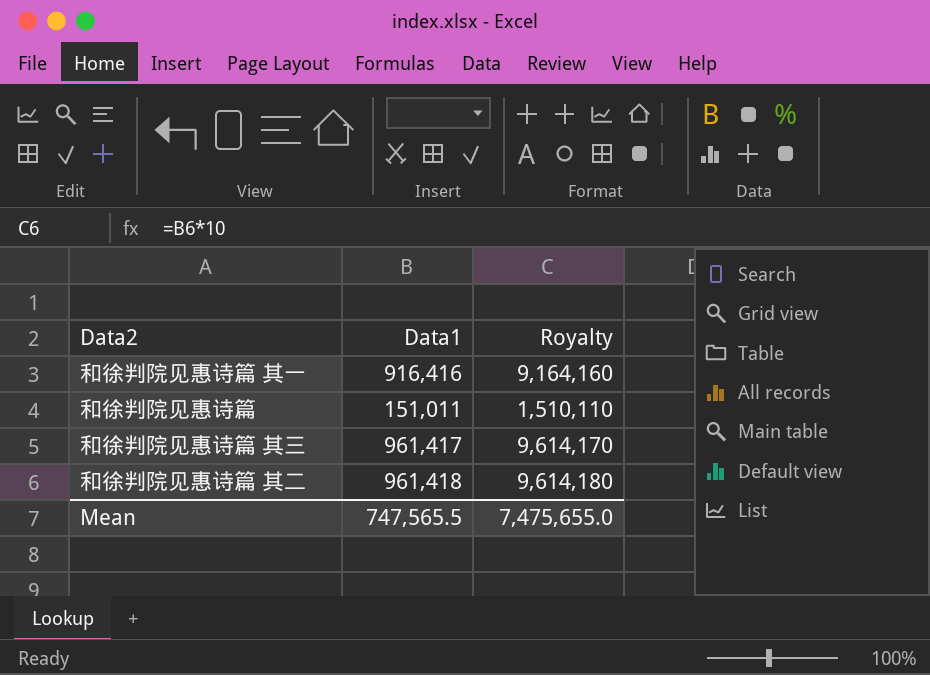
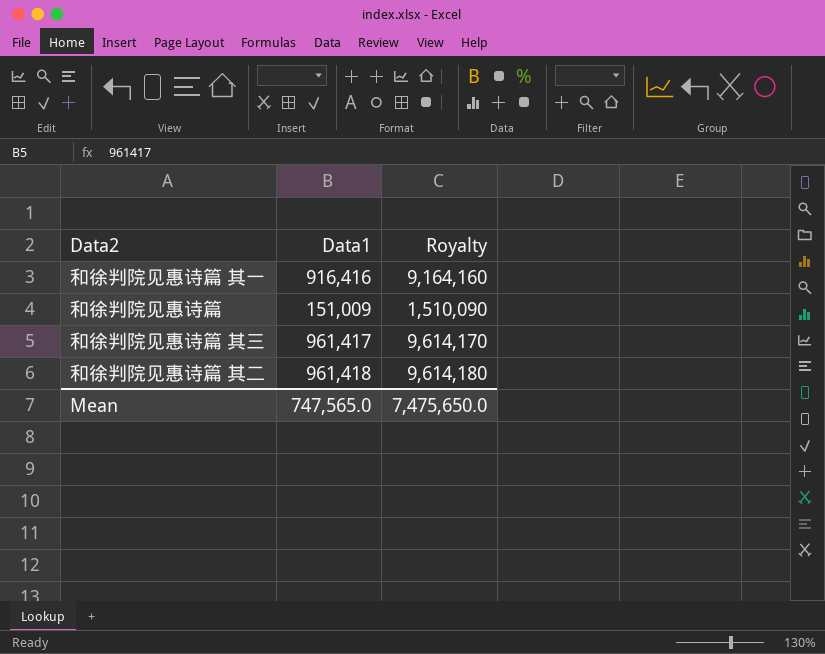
和徐判院见惠诗篇 | Data1: 151,011 -> 151,009
和徐判院见惠诗篇 | Royalty: 1,510,110 -> 1,510,090
Mean | Data1: 747,565.5 -> 747,565.0
Mean | Royalty: 7,475,655.0 -> 7,475,650.0

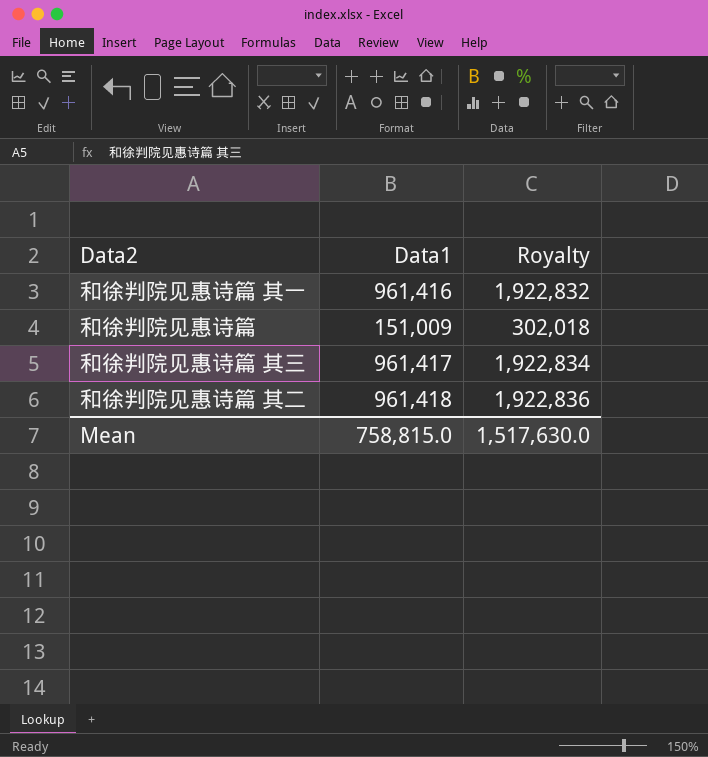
column Royalty | formula: [Data1] * 10 -> [Data1] * 2
和徐判院见惠诗篇 其一 | Data1: 916,416 -> 961,416
Mean | Data1: 747,565.0 -> 758,815.0
Mean | Royalty: 7,475,650.0 -> 1,517,630.0

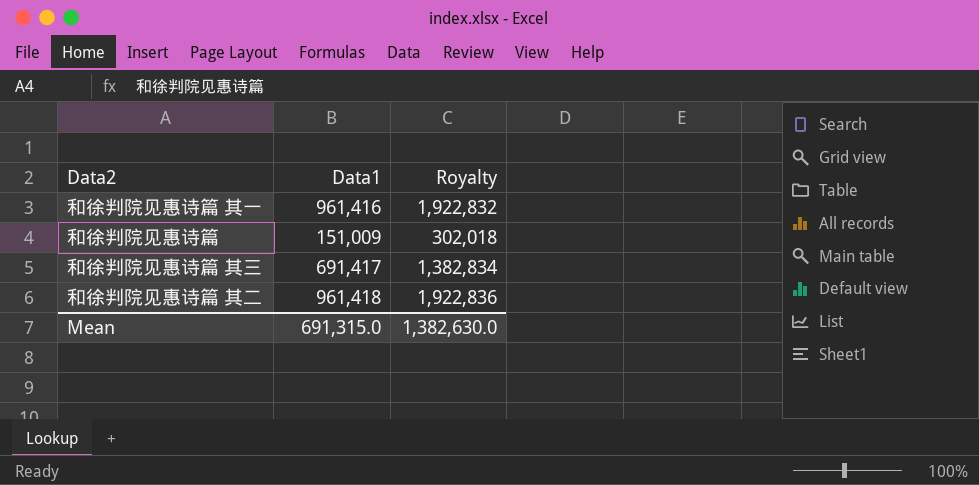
和徐判院见惠诗篇 其三 | Data1: 961,417 -> 691,417
和徐判院见惠诗篇 其三 | Royalty: 1,922,834 -> 1,382,834
Mean | Data1: 758,815.0 -> 691,315.0
Mean | Royalty: 1,517,630.0 -> 1,382,630.0

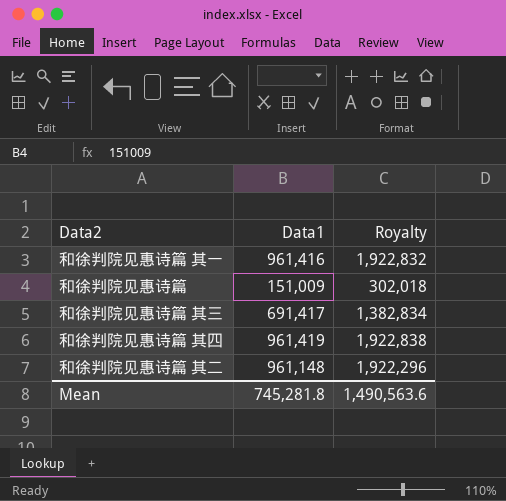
row 和徐判院见惠诗篇 其四: none -> 961,419 | 1,922,838
和徐判院见惠诗篇 其二 | Data1: 961,418 -> 961,148
和徐判院见惠诗篇 其二 | Royalty: 1,922,836 -> 1,922,296
Mean | Data1: 691,315.0 -> 745,281.8
Mean | Royalty: 1,382,630.0 -> 1,490,563.6

